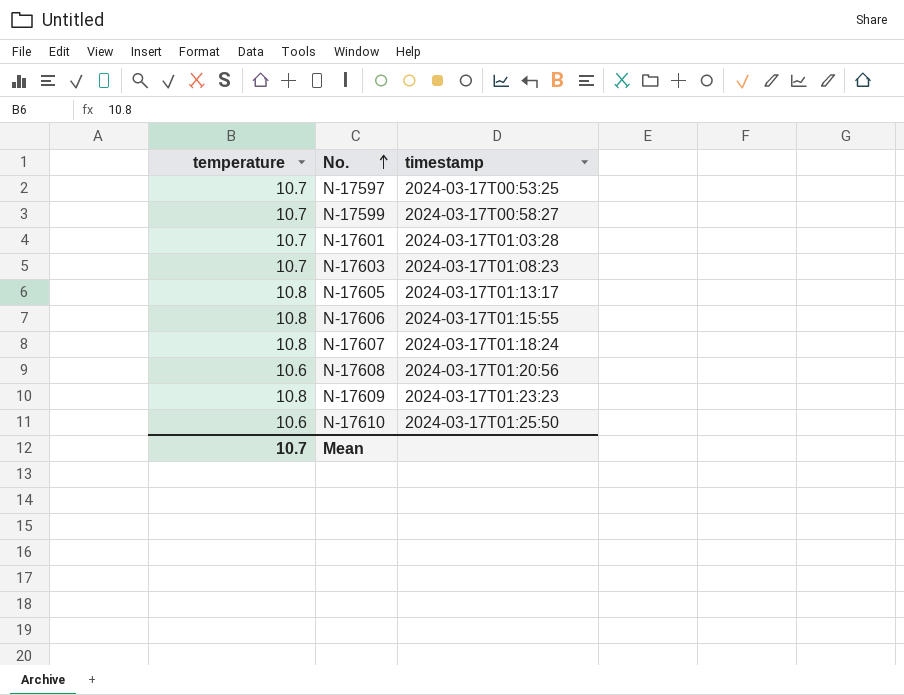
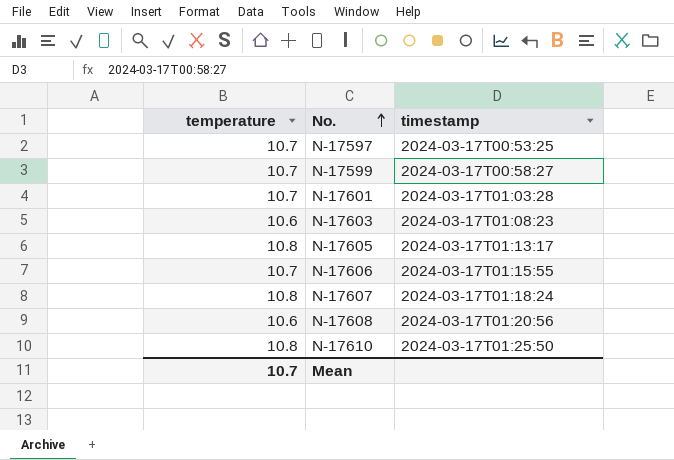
row N-17609: 10.8 | 2024-03-17T01:23:23 -> none
N-17603 | temperature: 10.7 -> 10.6
N-17606 | temperature: 10.8 -> 10.7
N-17610 | temperature: 10.6 -> 10.8

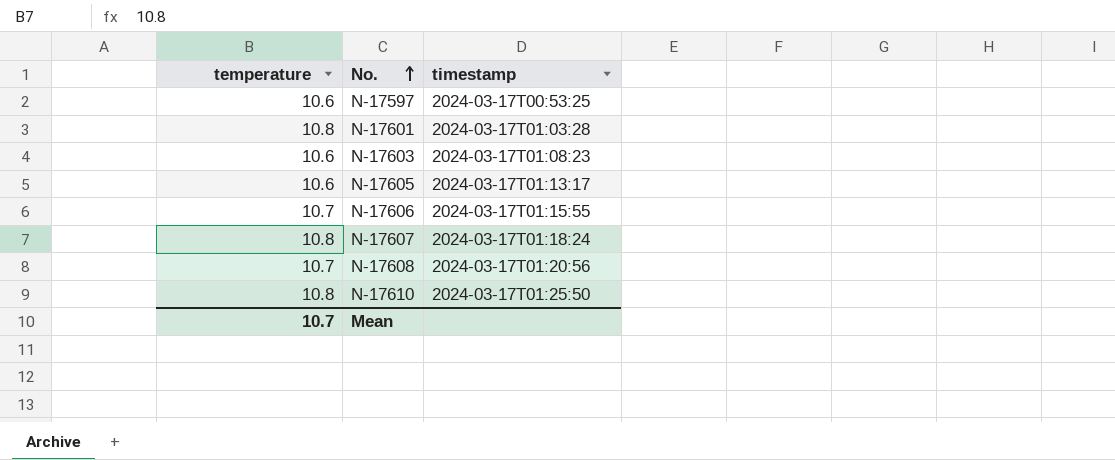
row N-17599: 10.7 | 2024-03-17T00:58:27 -> none
N-17597 | temperature: 10.7 -> 10.6
N-17601 | temperature: 10.7 -> 10.8
N-17605 | temperature: 10.8 -> 10.6
N-17608 | temperature: 10.6 -> 10.7

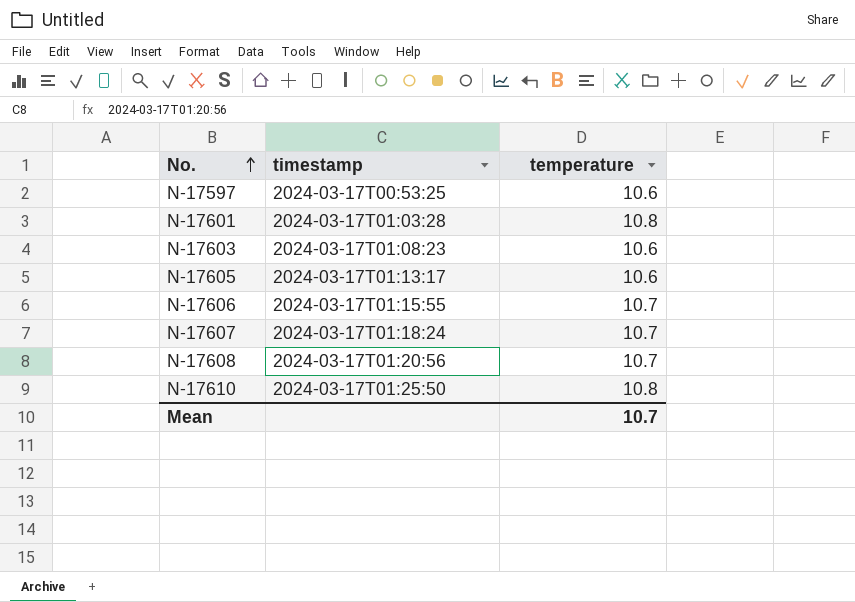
column temperature | position: 1 -> 3
N-17607 | temperature: 10.8 -> 10.7

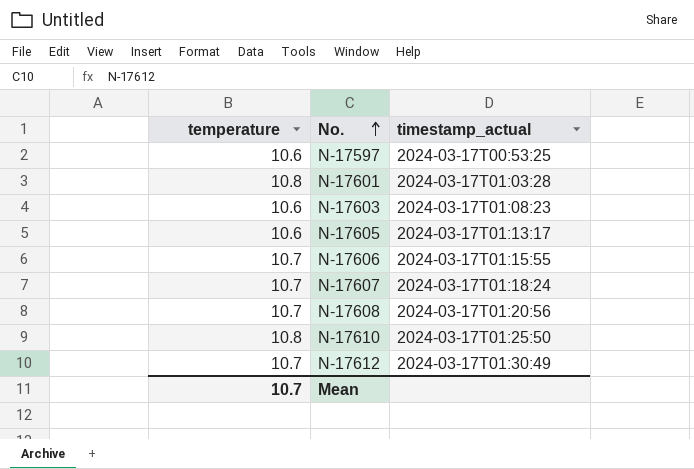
column temperature | position: 3 -> 1
column name: timestamp -> timestamp_actual
row N-17612: none -> 10.7 | 2024-03-17T01:30:49

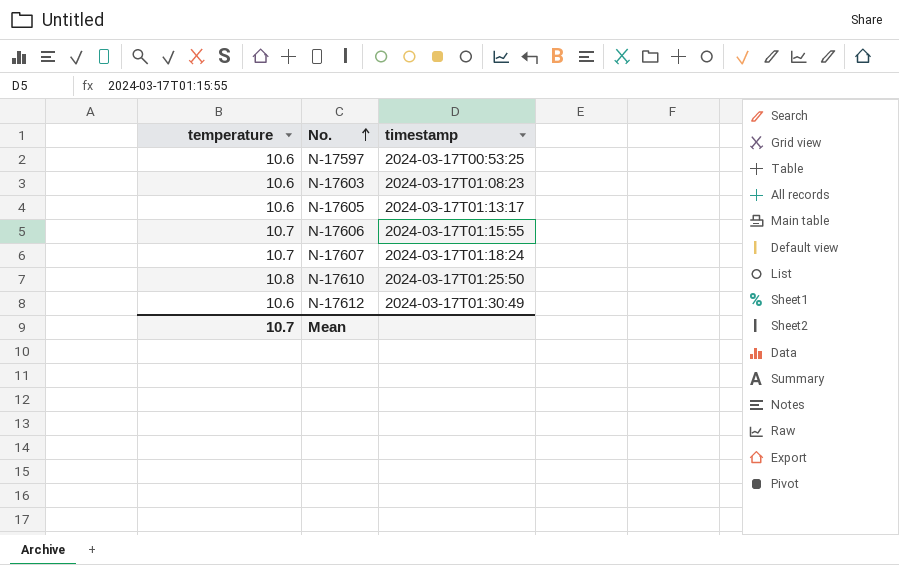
column name: timestamp_actual -> timestamp
row N-17601: 10.8 | 2024-03-17T01:03:28 -> none
row N-17608: 10.7 | 2024-03-17T01:20:56 -> none
N-17612 | temperature: 10.7 -> 10.6

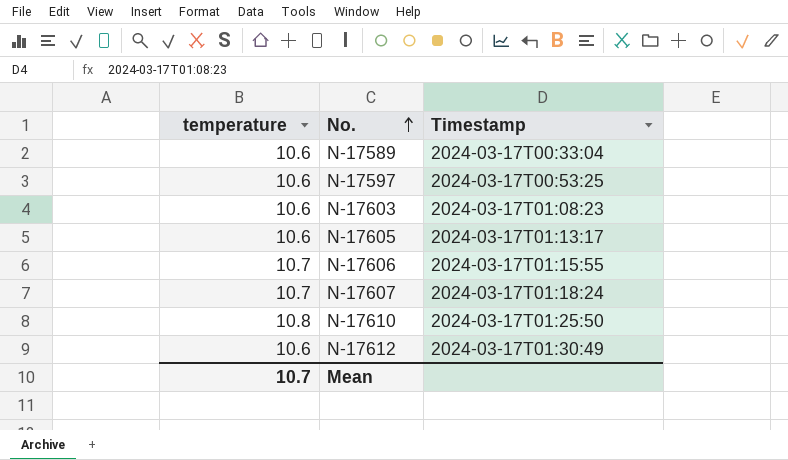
column name: timestamp -> Timestamp
row N-17589: none -> 10.6 | 2024-03-17T00:33:04

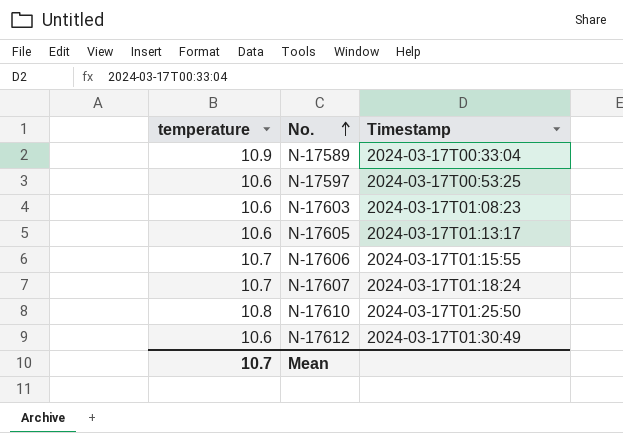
N-17589 | temperature: 10.6 -> 10.9

